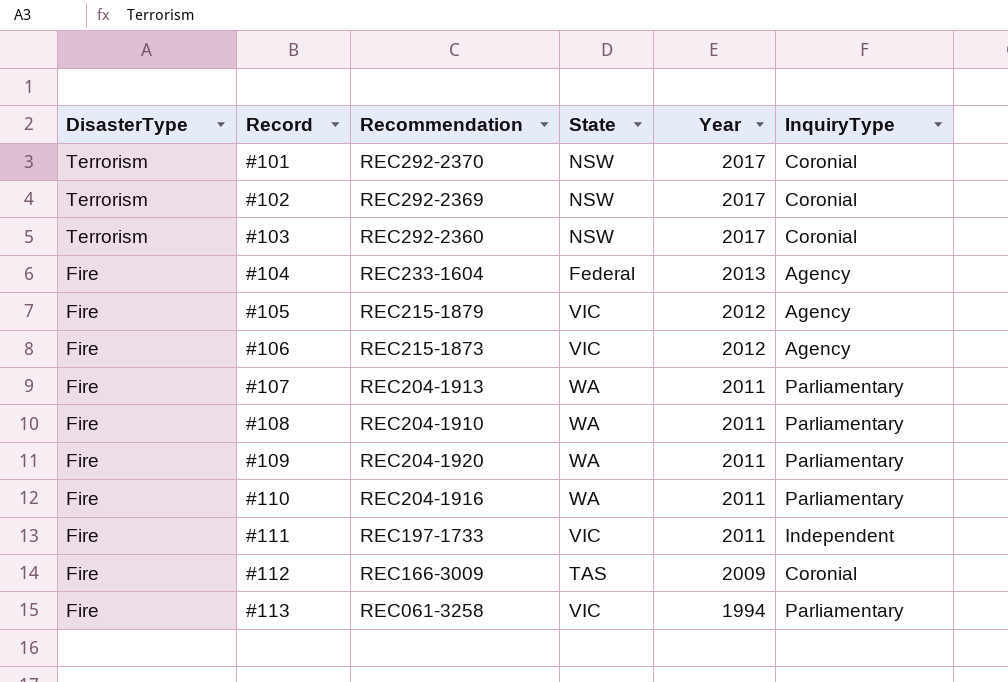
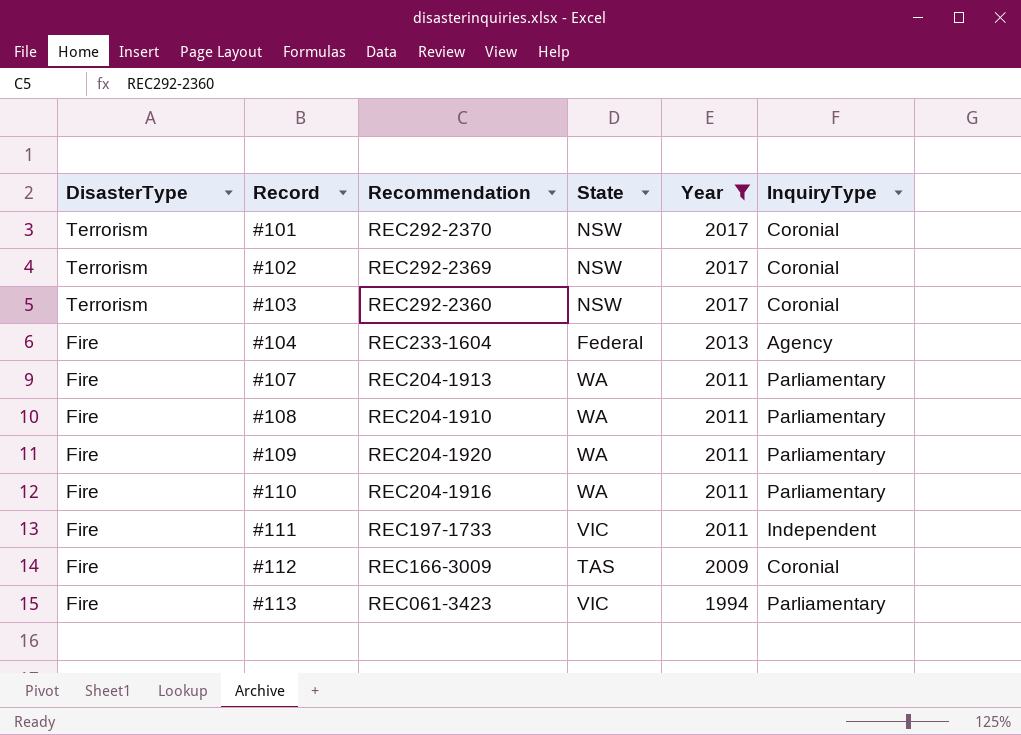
filter: none -> Year != 2012
#113 | Recommendation: REC061-3258 -> REC061-3423

